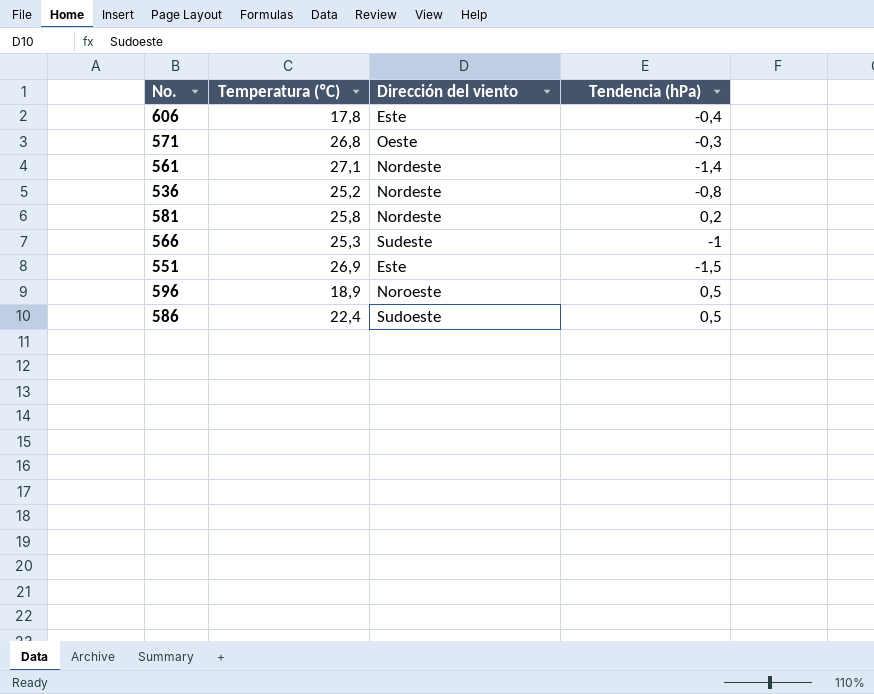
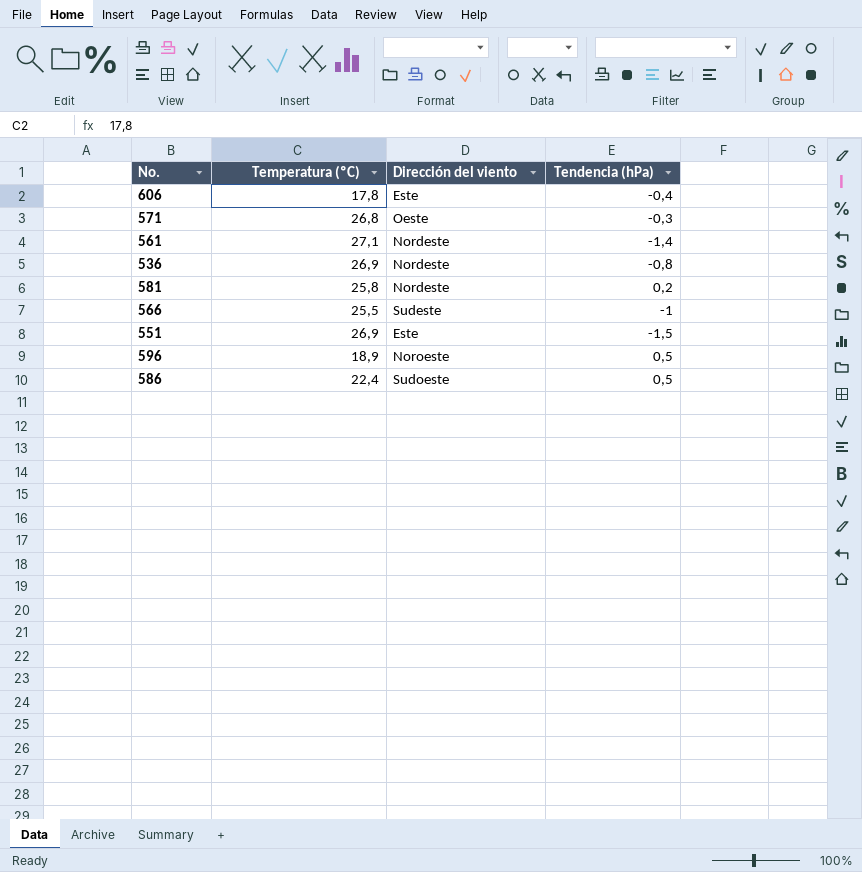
536 | Temperatura (ºC): 25,2 -> 26,9
566 | Temperatura (ºC): 25,3 -> 25,5

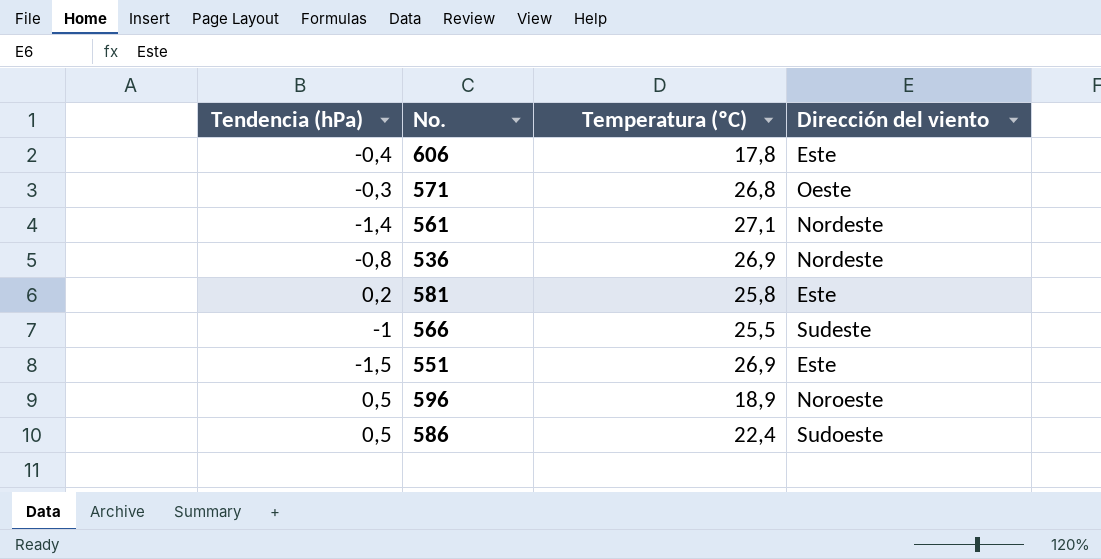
column Tendencia (hPa) | position: 4 -> 1
581 | Dirección del viento: Nordeste -> Este

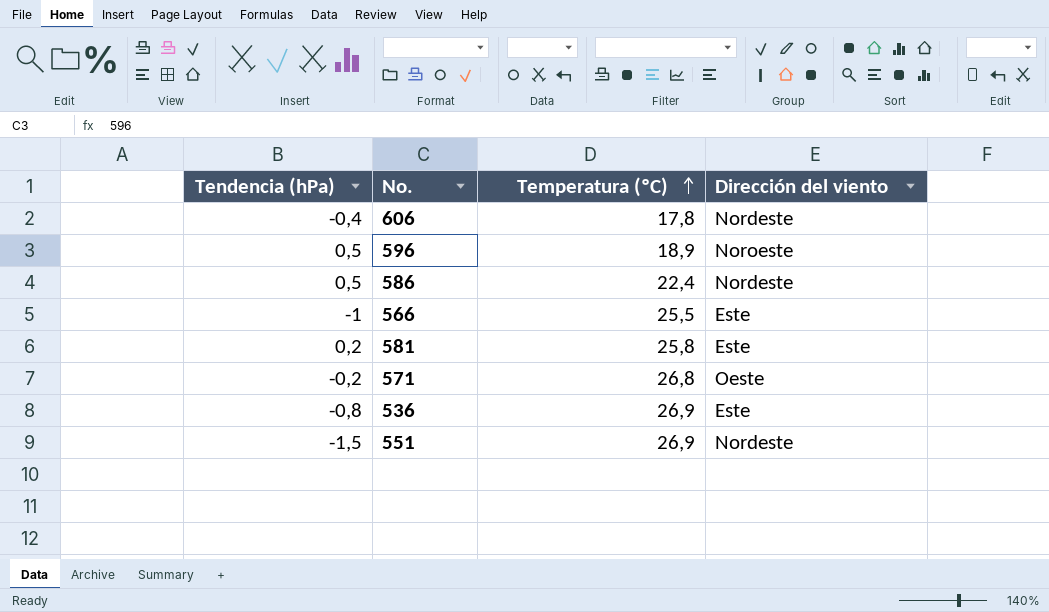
row order: none -> Temperatura (ºC) ascending
row 561: -1,4 | 27,1 | Nordeste -> none
606 | Dirección del viento: Este -> Nordeste
586 | Dirección del viento: Sudoeste -> Nordeste
566 | Dirección del viento: Sudeste -> Este
571 | Tendencia (hPa): -0,3 -> -0,2
536 | Dirección del viento: Nordeste -> Este
551 | Dirección del viento: Este -> Nordeste

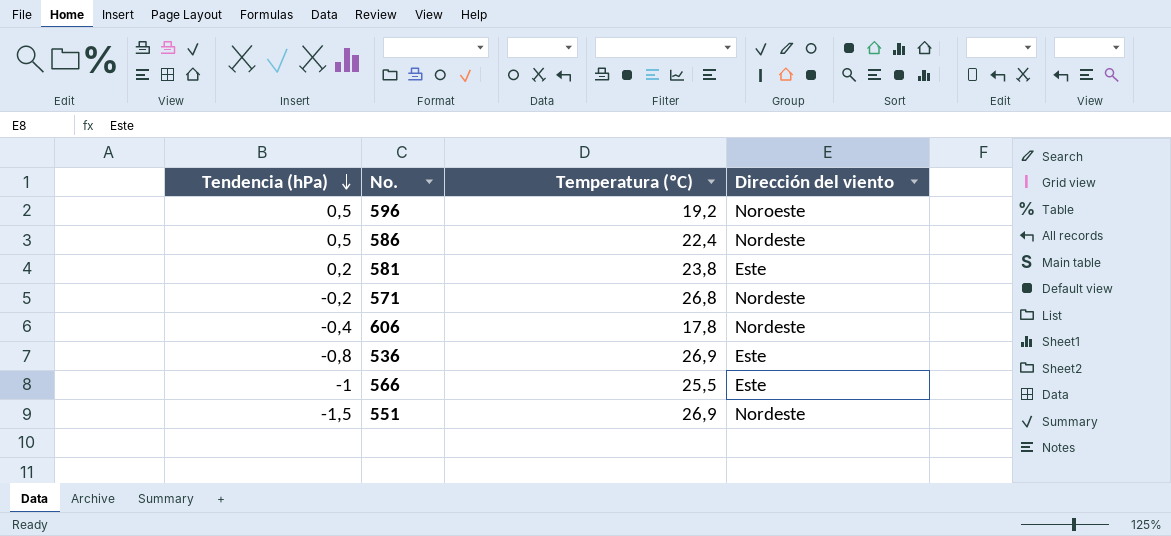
row order: Temperatura (ºC) ascending -> Tendencia (hPa) descending
596 | Temperatura (ºC): 18,9 -> 19,2
581 | Temperatura (ºC): 25,8 -> 23,8
571 | Dirección del viento: Oeste -> Nordeste

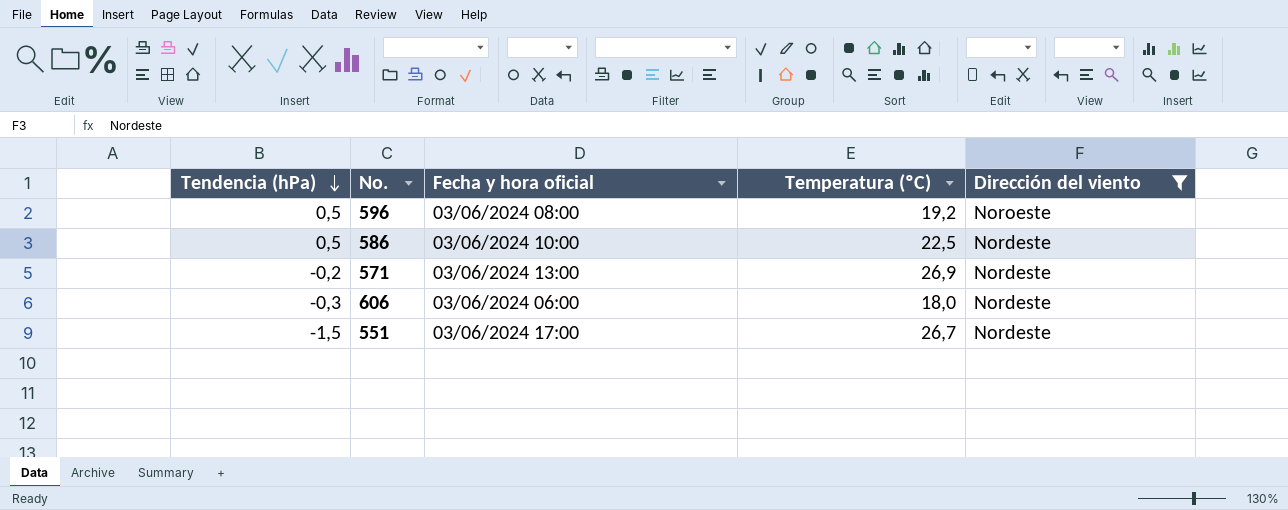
filter: none -> Dirección del viento != Este
column Fecha y hora oficial | position: none -> 3
586 | Temperatura (ºC): 22,4 -> 22,5
571 | Temperatura (ºC): 26,8 -> 26,9
606 | Tendencia (hPa): -0,4 -> -0,3
606 | Temperatura (ºC): 17,8 -> 18,0
551 | Temperatura (ºC): 26,9 -> 26,7

